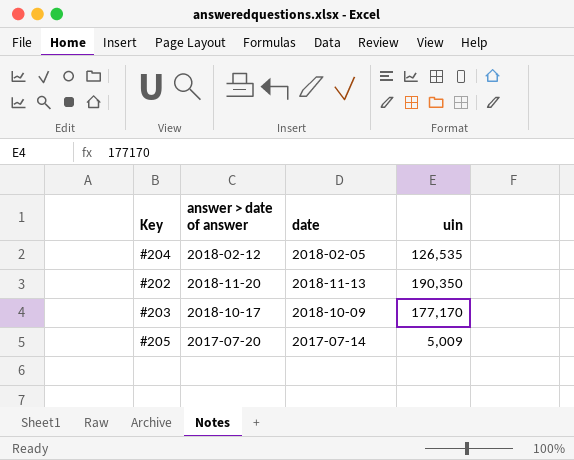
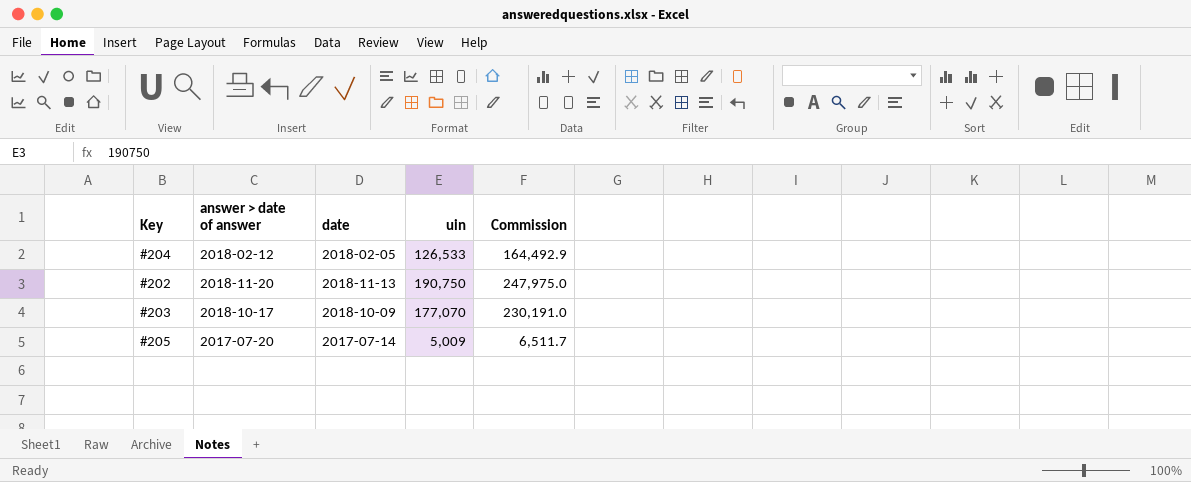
column Commission | formula: none -> [uin] * 1.3
#204 | uin: 126,535 -> 126,533
#202 | uin: 190,350 -> 190,750
#203 | uin: 177,170 -> 177,070

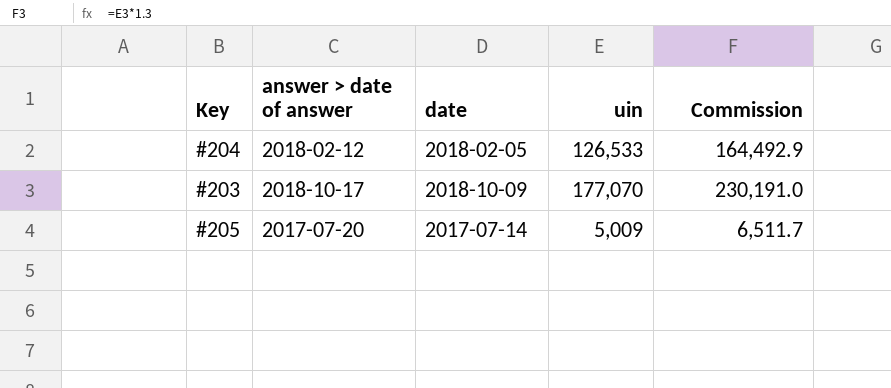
row #202: 2018-11-20 | 2018-11-13 | 190,750 | 247,975.0 -> none

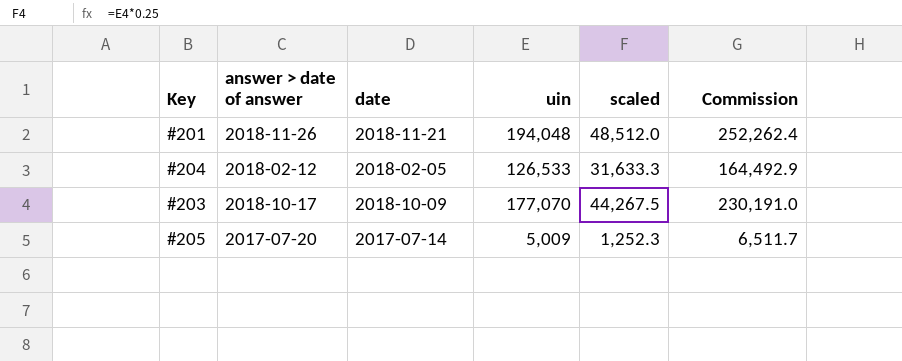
column scaled | formula: none -> [uin] * 0.25
row #201: none -> 2018-11-26 | 2018-11-21 | 194,048 | 48,512.0 | 252,262.4

